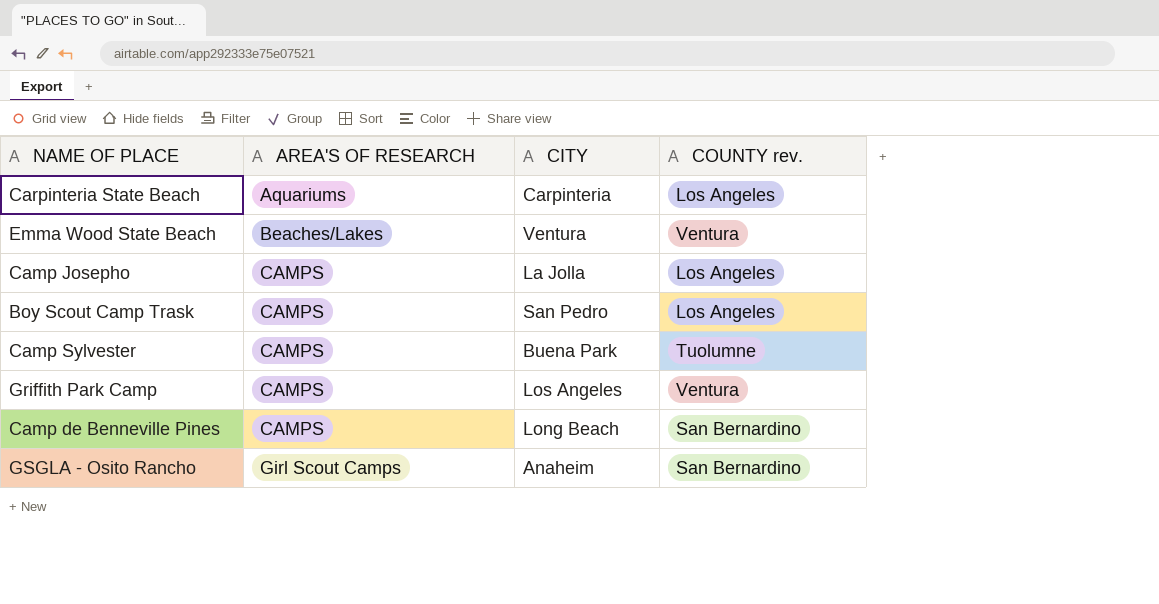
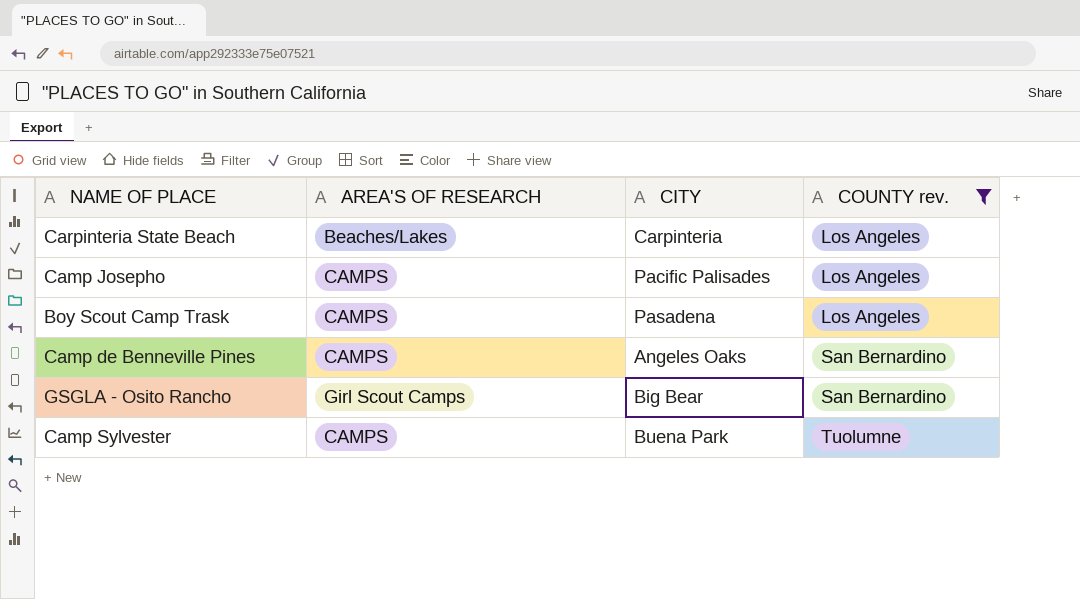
filter: none -> COUNTY rev. != Ventura
row order: AREA'S OF RESEARCH ascending -> COUNTY rev. ascending
Carpinteria State Beach | AREA'S OF RESEARCH: Aquariums -> Beaches/Lakes
Camp Josepho | CITY: La Jolla -> Pacific Palisades
Boy Scout Camp Trask | CITY: San Pedro -> Pasadena
Camp de Benneville Pines | CITY: Long Beach -> Angeles Oaks
GSGLA - Osito Rancho | CITY: Anaheim -> Big Bear

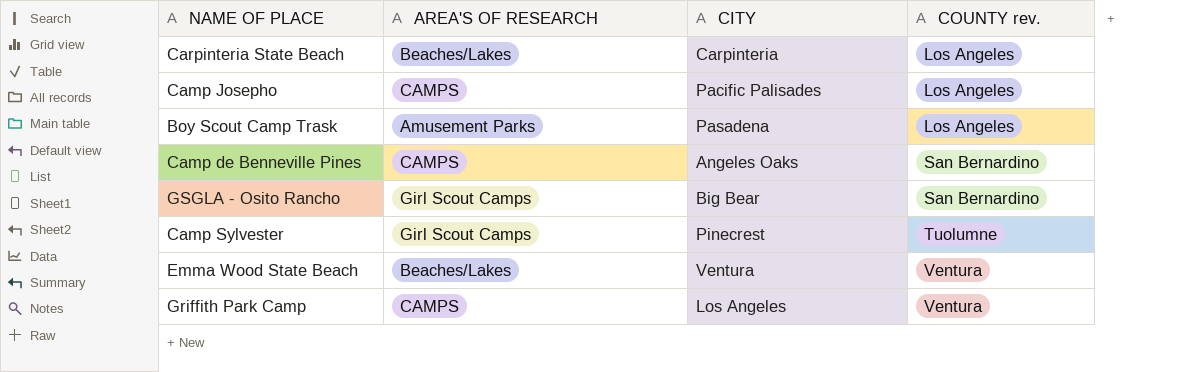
filter: COUNTY rev. != Ventura -> none
Boy Scout Camp Trask | AREA'S OF RESEARCH: CAMPS -> Amusement Parks
Camp Sylvester | AREA'S OF RESEARCH: CAMPS -> Girl Scout Camps
Camp Sylvester | CITY: Buena Park -> Pinecrest

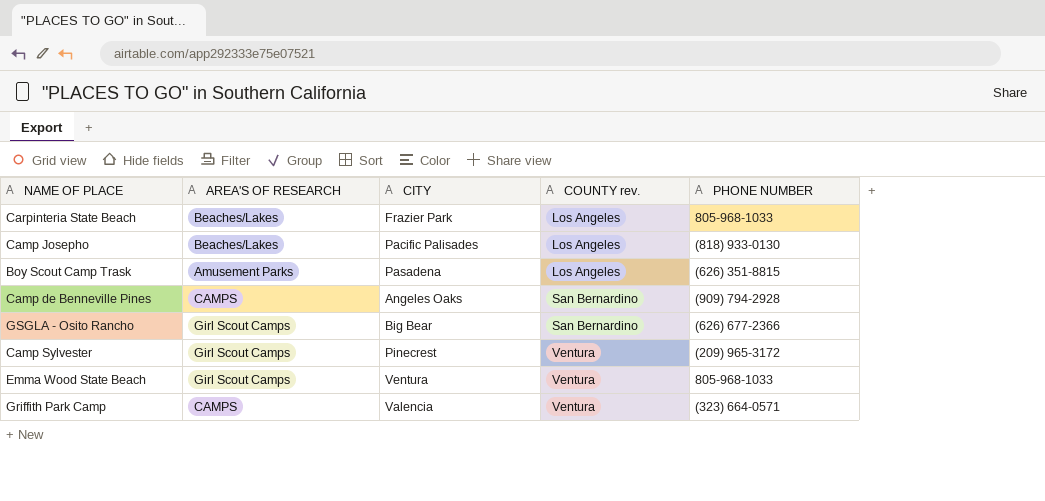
column PHONE NUMBER | position: none -> 5
Carpinteria State Beach | CITY: Carpinteria -> Frazier Park
Camp Josepho | AREA'S OF RESEARCH: CAMPS -> Beaches/Lakes
Camp Sylvester | COUNTY rev.: Tuolumne -> Ventura
Emma Wood State Beach | AREA'S OF RESEARCH: Beaches/Lakes -> Girl Scout Camps
Griffith Park Camp | CITY: Los Angeles -> Valencia

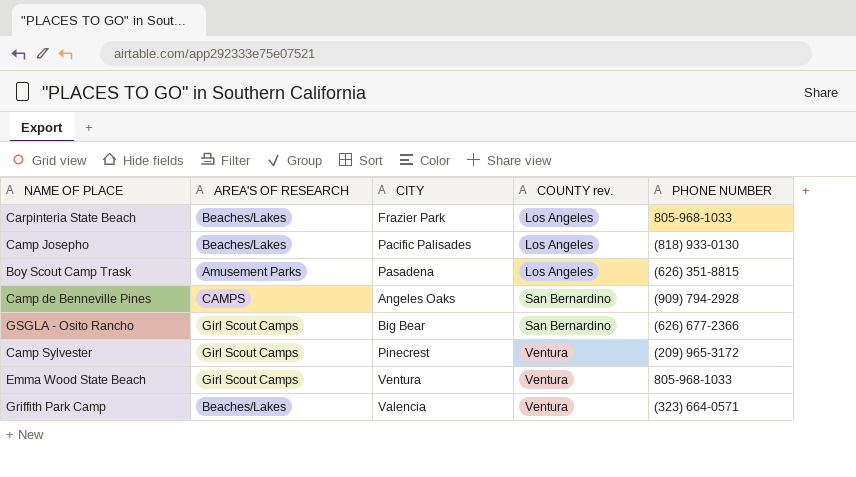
Griffith Park Camp | AREA'S OF RESEARCH: CAMPS -> Beaches/Lakes

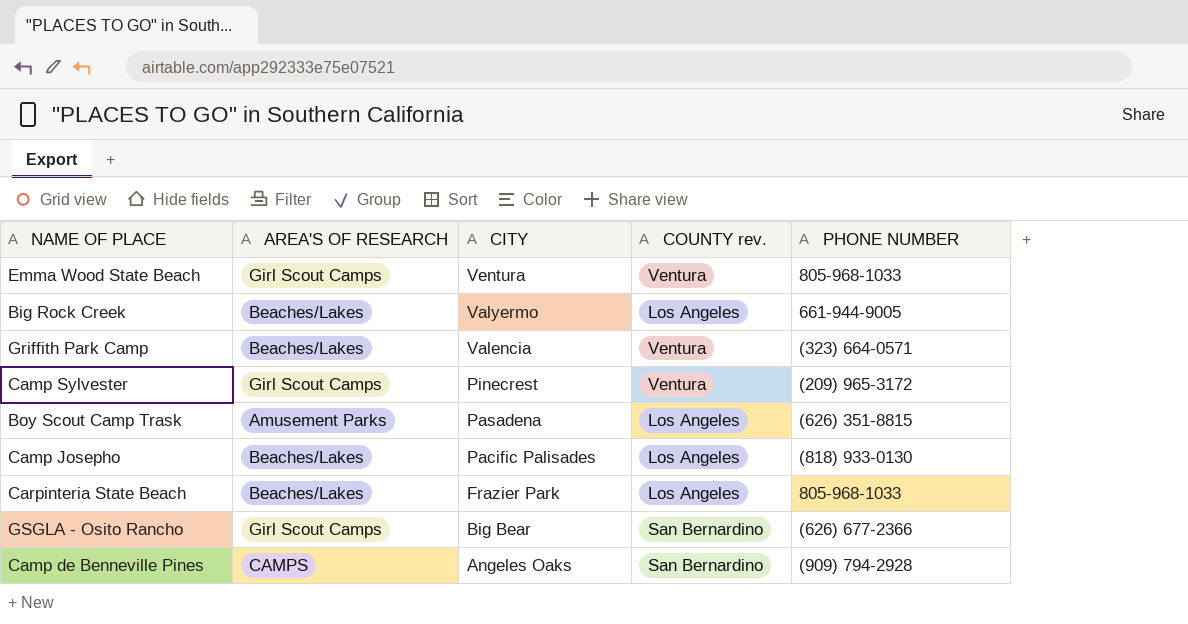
row order: COUNTY rev. ascending -> CITY descending
row Big Rock Creek: none -> Beaches/Lakes | Valyermo | Los Angeles | 661-944-9005

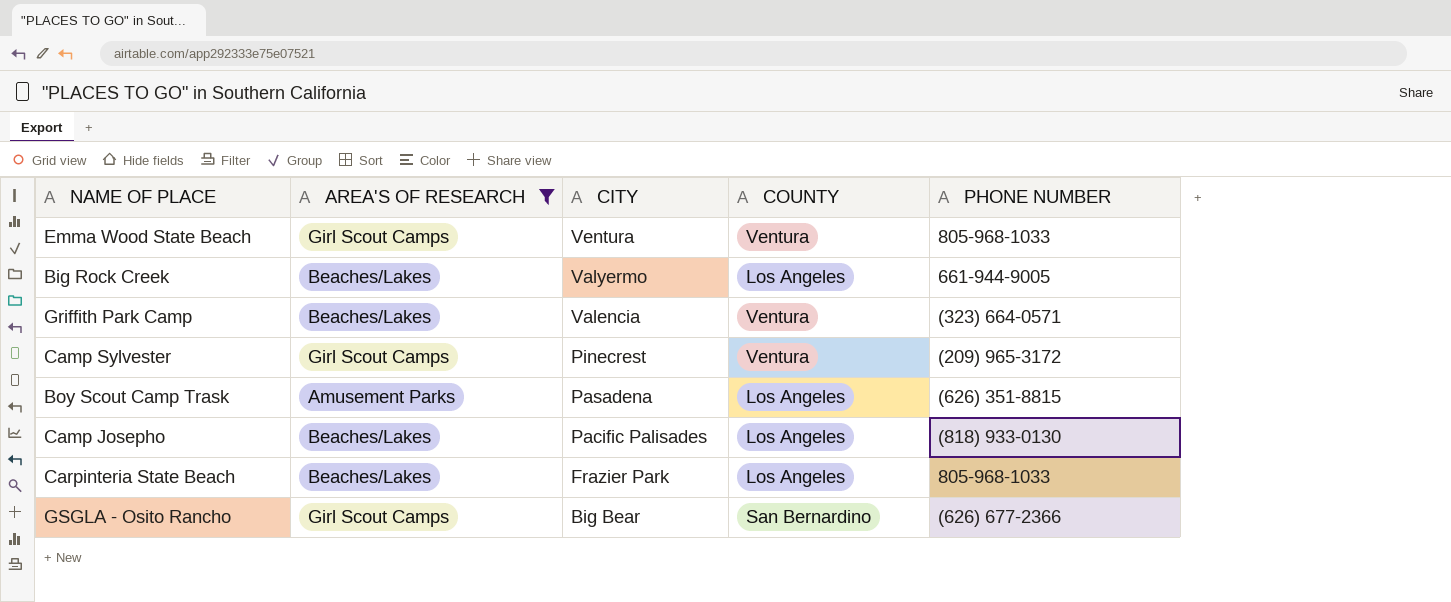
filter: none -> AREA'S OF RESEARCH != CAMPS
column name: COUNTY rev. -> COUNTY

